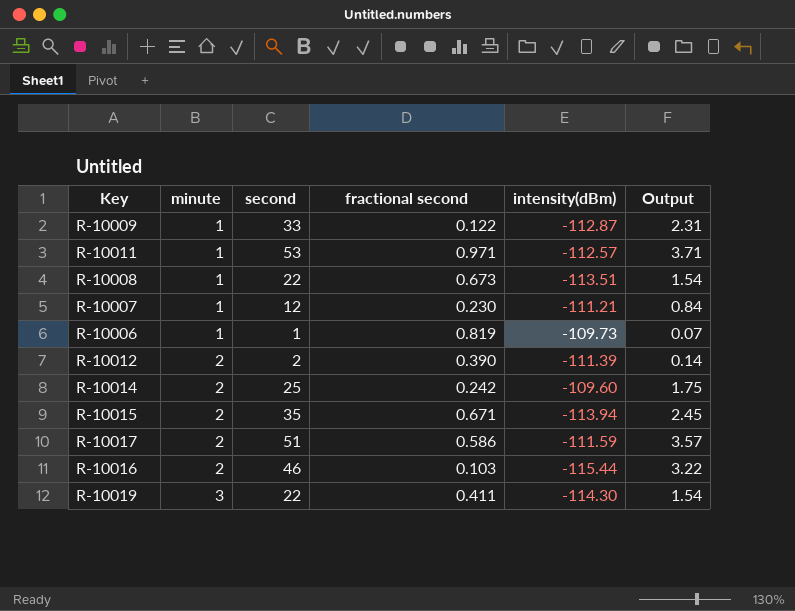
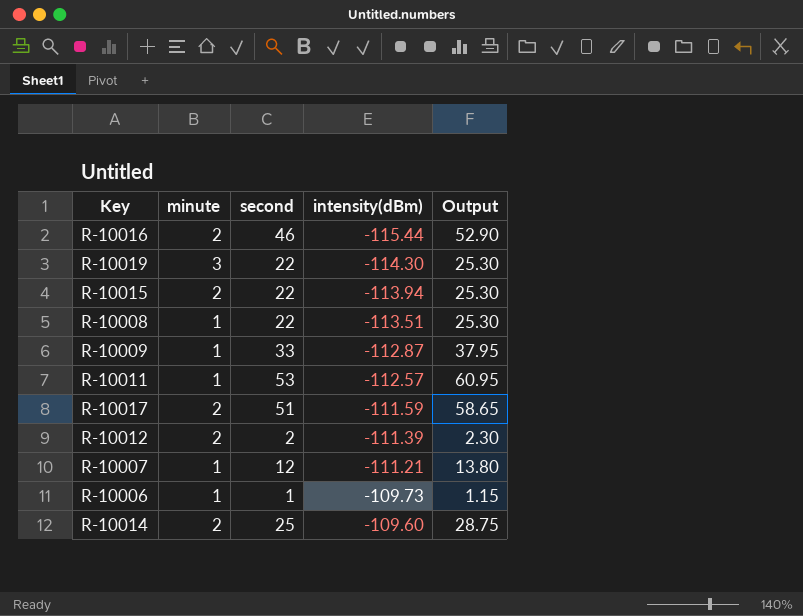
row order: minute ascending -> intensity(dBm) ascending
column fractional second | position: 4 -> none
column Output | formula: [second] * 0.07 -> [second] * 1.15
R-10015 | second: 35 -> 22

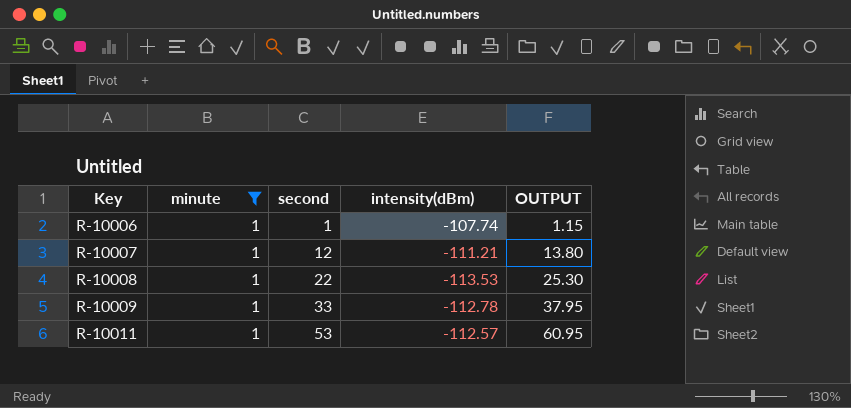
filter: none -> minute = 1
row order: intensity(dBm) ascending -> Key ascending
column name: Output -> OUTPUT
R-10006 | intensity(dBm): -109.73 -> -107.74
R-10008 | intensity(dBm): -113.51 -> -113.53
R-10009 | intensity(dBm): -112.87 -> -112.78

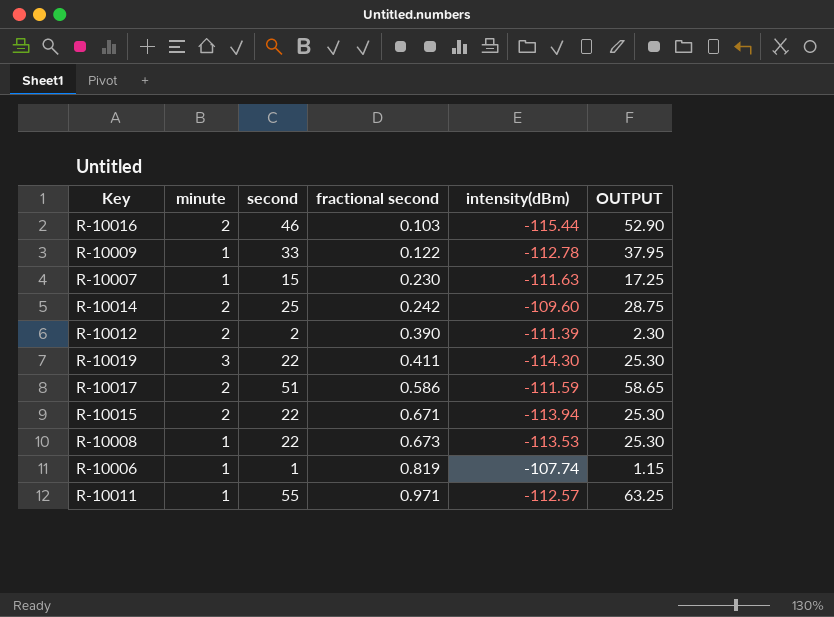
filter: minute = 1 -> none
row order: Key ascending -> fractional second ascending
column fractional second | position: none -> 4
R-10007 | second: 12 -> 15
R-10007 | intensity(dBm): -111.21 -> -111.63
R-10007 | OUTPUT: 13.80 -> 17.25
R-10011 | second: 53 -> 55
R-10011 | OUTPUT: 60.95 -> 63.25

